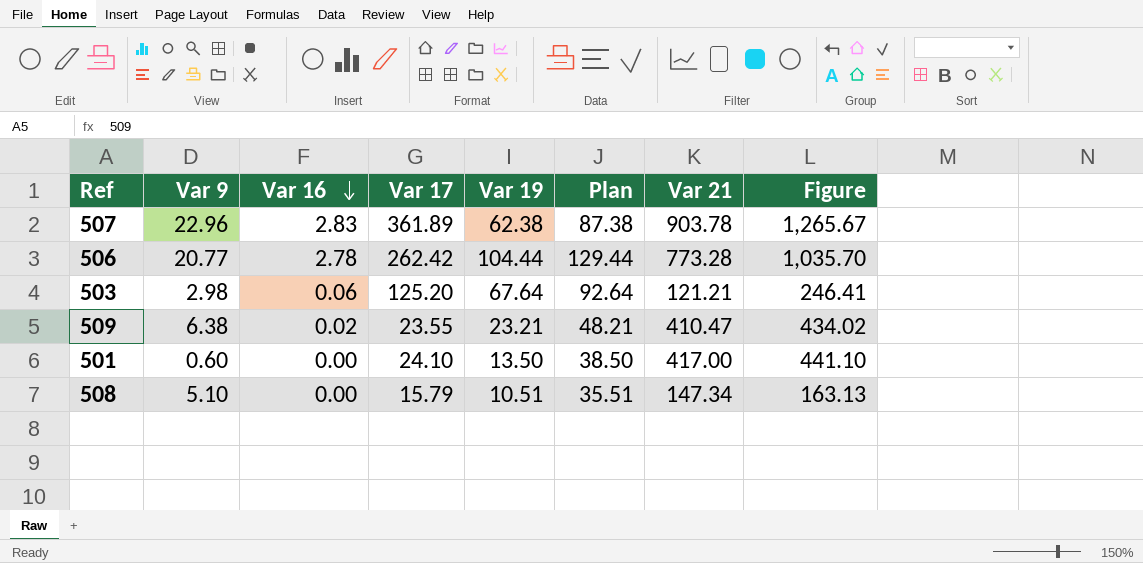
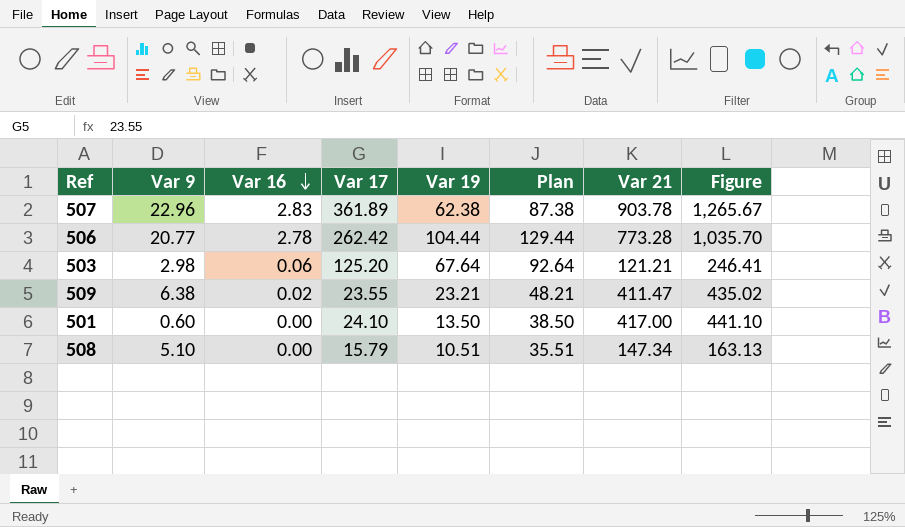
509 | Var 21: 410.47 -> 411.47
509 | Figure: 434.02 -> 435.02

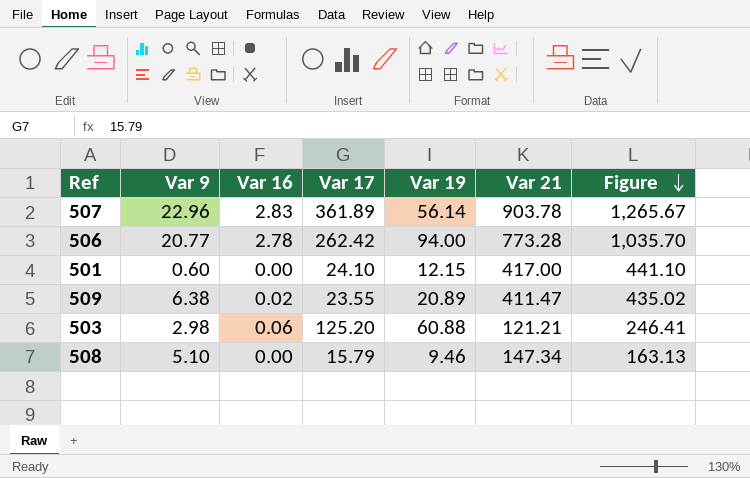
row order: Var 16 descending -> Figure descending
column Plan | formula: [Var 19] + 25 -> none
507 | Var 19: 62.38 -> 56.14
506 | Var 19: 104.44 -> 94.00
501 | Var 19: 13.50 -> 12.15
509 | Var 19: 23.21 -> 20.89
503 | Var 19: 67.64 -> 60.88
508 | Var 19: 10.51 -> 9.46

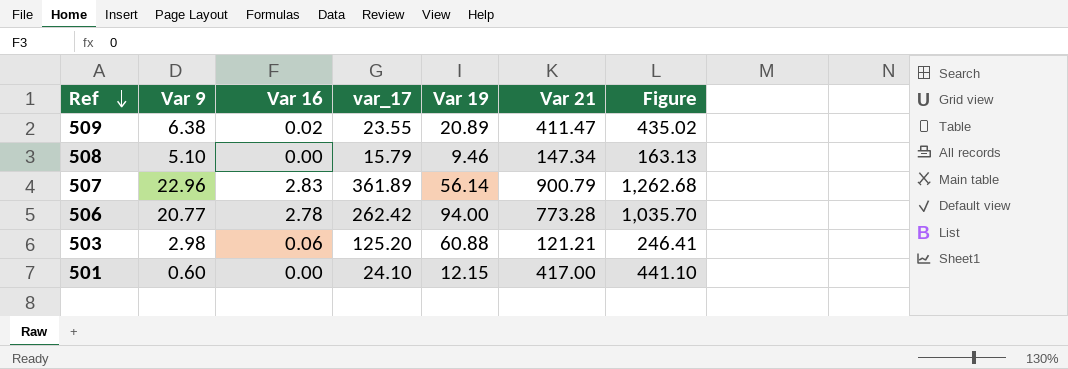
row order: Figure descending -> Ref descending
column name: Var 17 -> var_17
507 | Var 21: 903.78 -> 900.79
507 | Figure: 1,265.67 -> 1,262.68

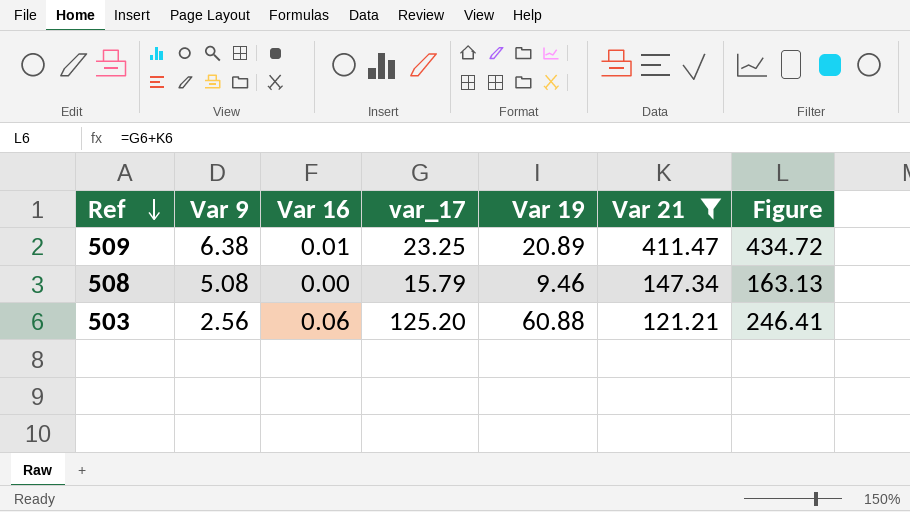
filter: none -> Var 21 <= 411.47
509 | Var 16: 0.02 -> 0.01
509 | var_17: 23.55 -> 23.25
509 | Figure: 435.02 -> 434.72
508 | Var 9: 5.10 -> 5.08
503 | Var 9: 2.98 -> 2.56

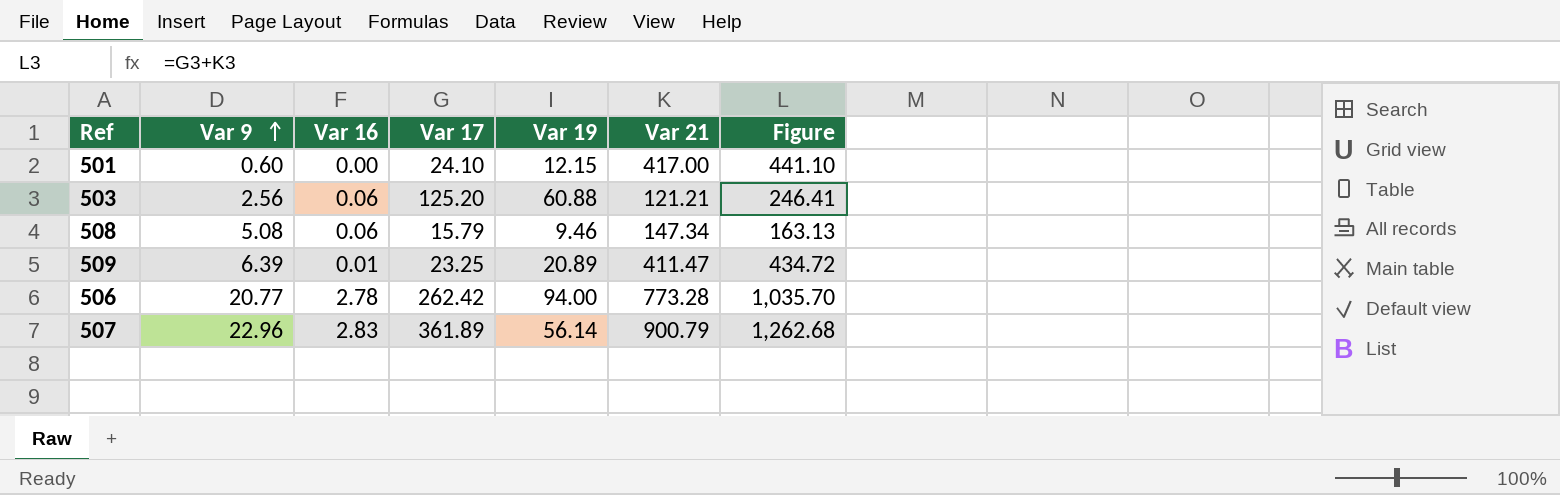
filter: Var 21 <= 411.47 -> none
row order: Ref descending -> Var 9 ascending
column name: var_17 -> Var 17
508 | Var 16: 0.00 -> 0.06
509 | Var 9: 6.38 -> 6.39

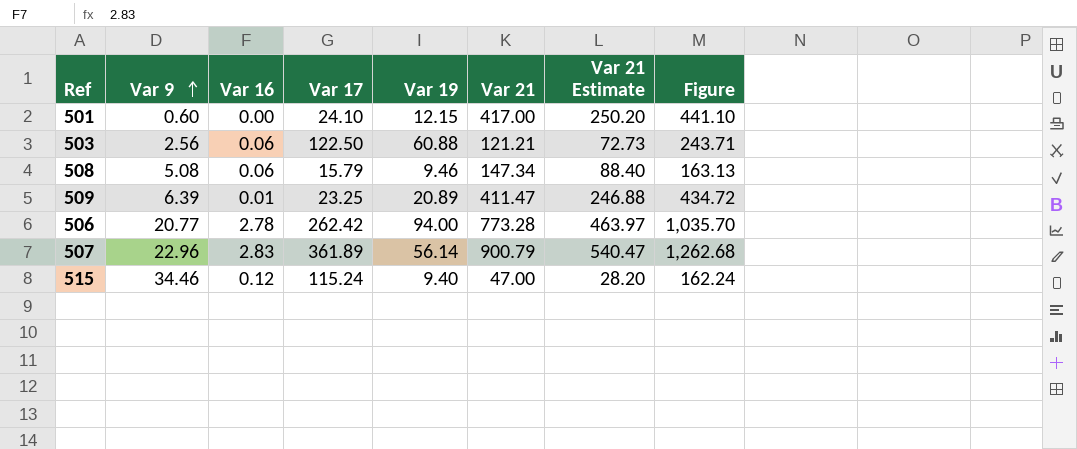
column Var 21 Estimate | formula: none -> [Var 21] * 0.6
503 | Var 17: 125.20 -> 122.50
503 | Figure: 246.41 -> 243.71
row 515: none -> 34.46 | 0.12 | 115.24 | 9.40 | 47.00 | 28.20 | 162.24

